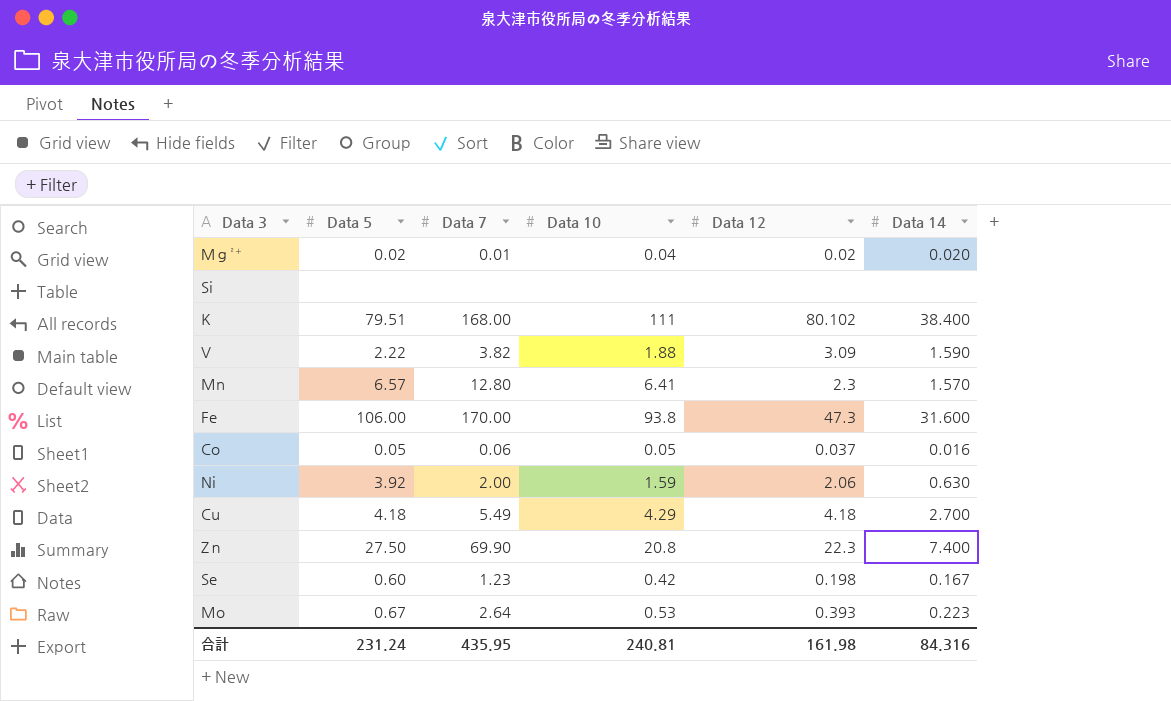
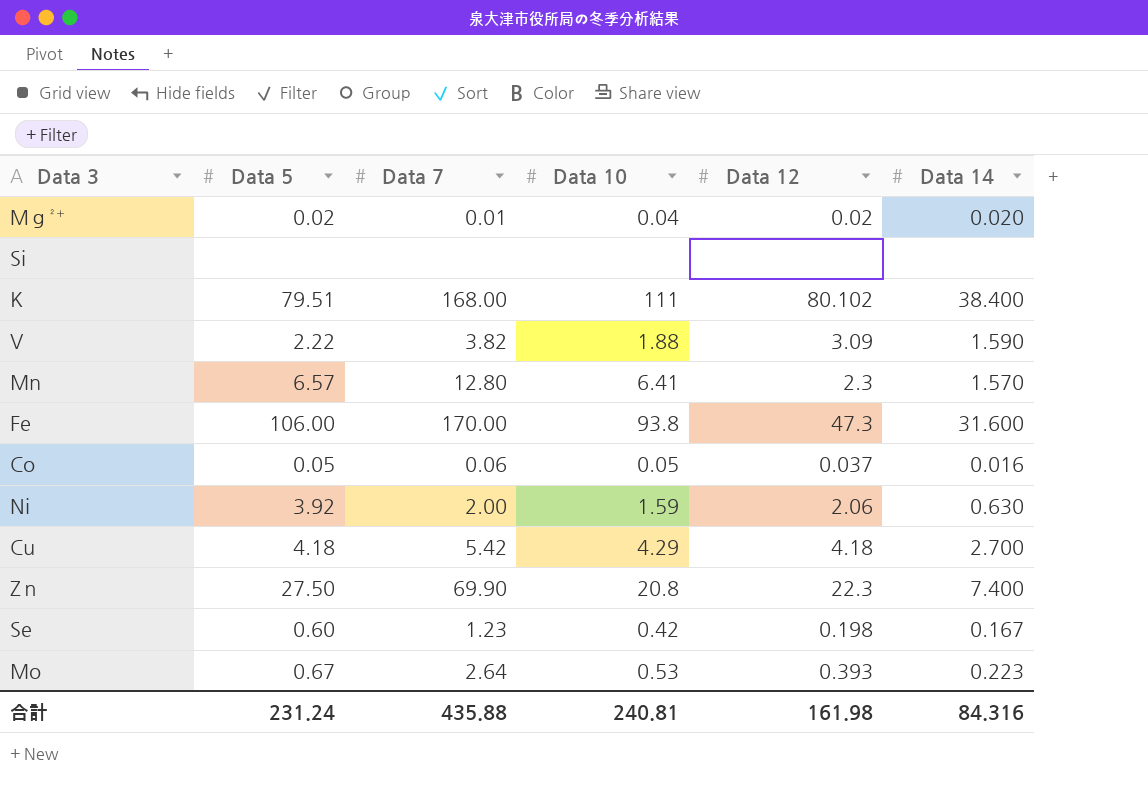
Cu | Data 7: 5.49 -> 5.42
合計 | Data 7: 435.95 -> 435.88

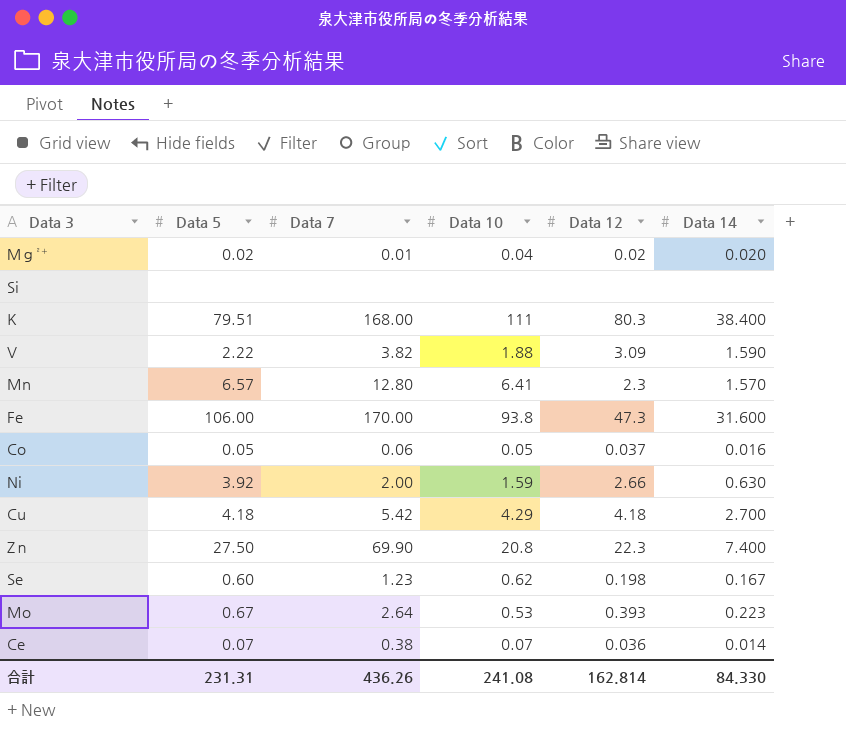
K | Data 12: 80.102 -> 80.3
Ni | Data 12: 2.06 -> 2.66
Se | Data 10: 0.42 -> 0.62
row Ce: none -> 0.07 | 0.38 | 0.07 | 0.036 | 0.014
合計 | Data 5: 231.24 -> 231.31
合計 | Data 7: 435.88 -> 436.26
合計 | Data 10: 240.81 -> 241.08
合計 | Data 12: 161.98 -> 162.814
合計 | Data 14: 84.316 -> 84.330

